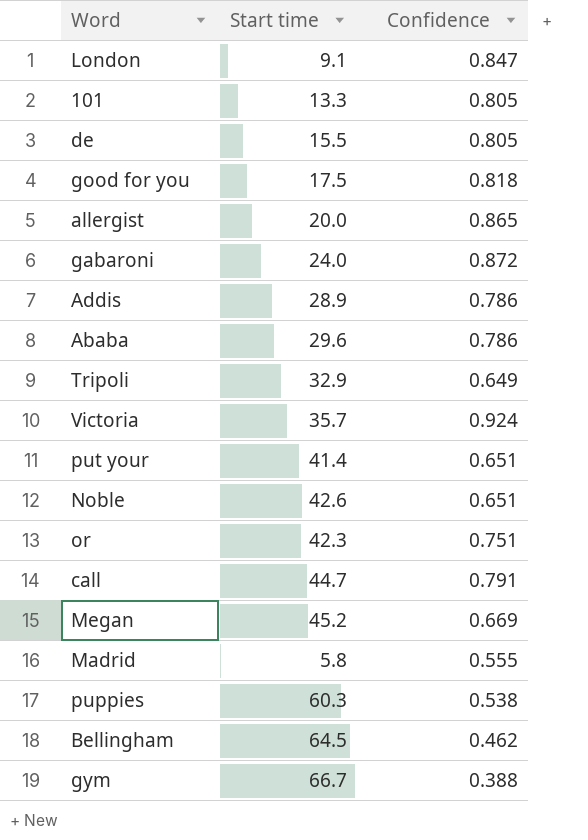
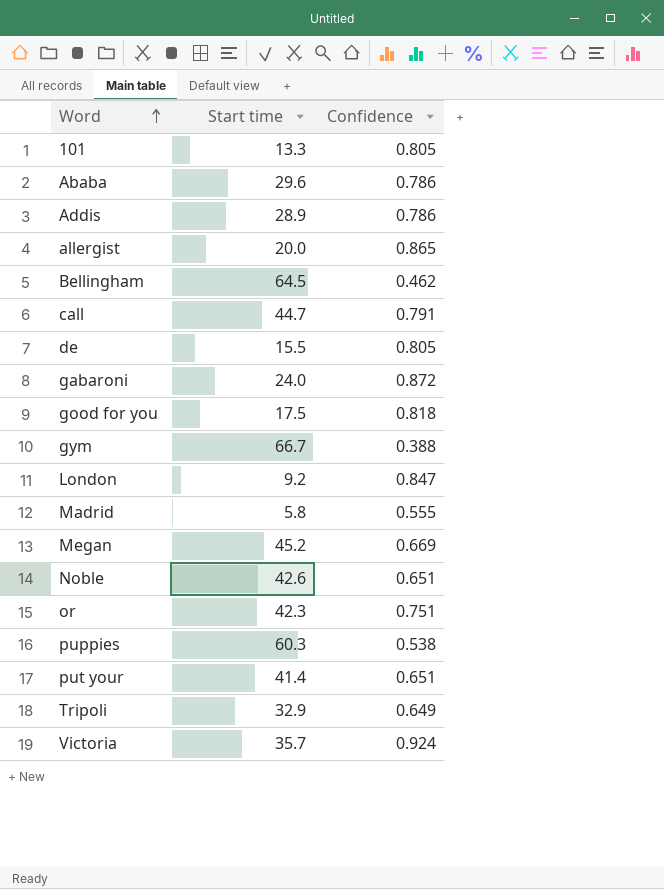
row order: none -> Word ascending
London | Start time: 9.1 -> 9.2

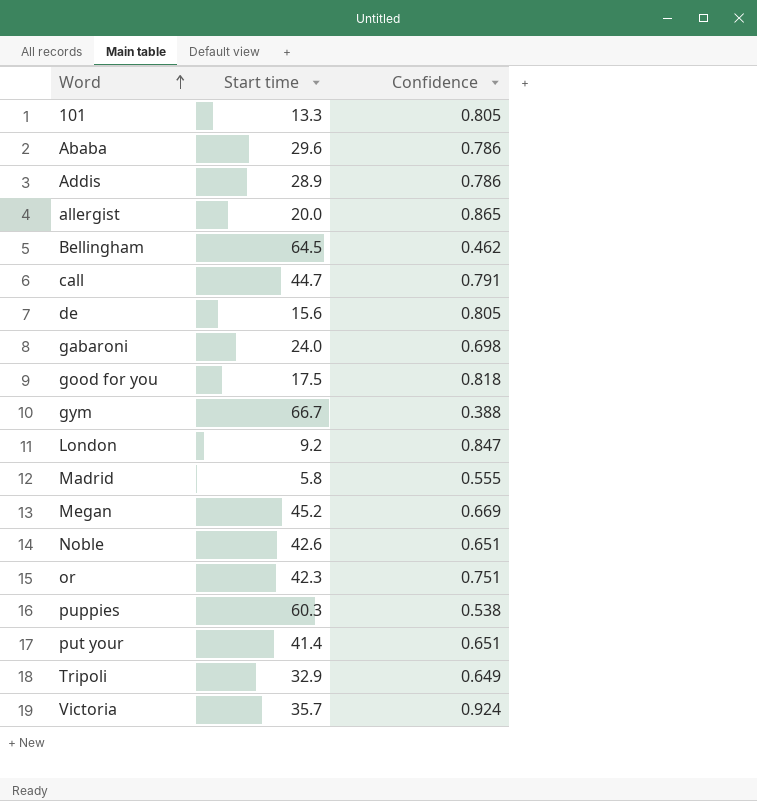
de | Start time: 15.5 -> 15.6
gabaroni | Confidence: 0.872 -> 0.698

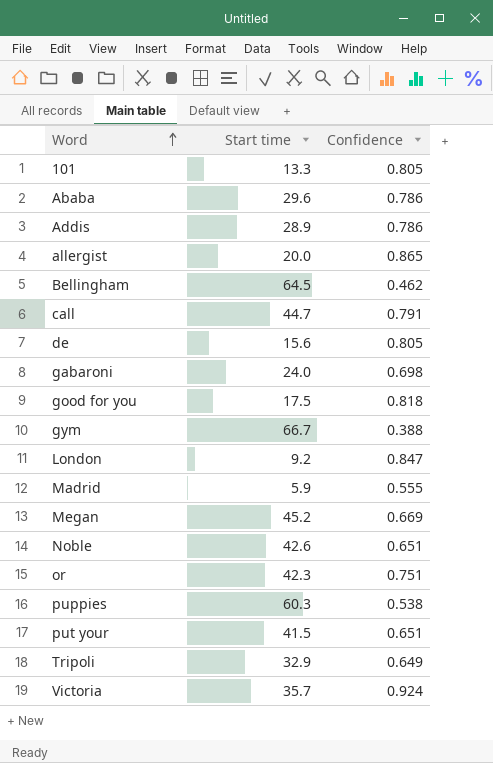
Madrid | Start time: 5.8 -> 5.9
put your | Start time: 41.4 -> 41.5

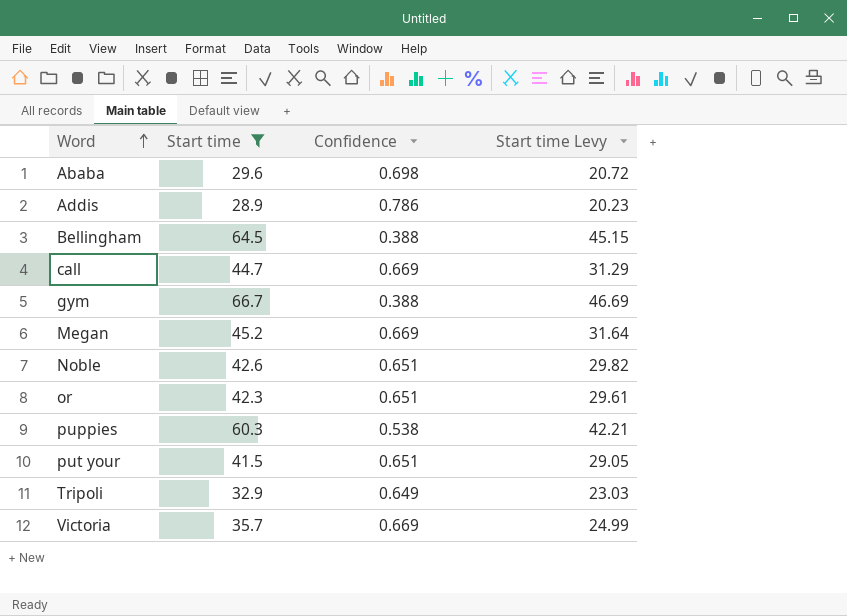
filter: none -> Start time >= 28.9
column Start time Levy | formula: none -> [Start time] * 0.7
Ababa | Confidence: 0.786 -> 0.698
Bellingham | Confidence: 0.462 -> 0.388
call | Confidence: 0.791 -> 0.669
or | Confidence: 0.751 -> 0.651
Victoria | Confidence: 0.924 -> 0.669

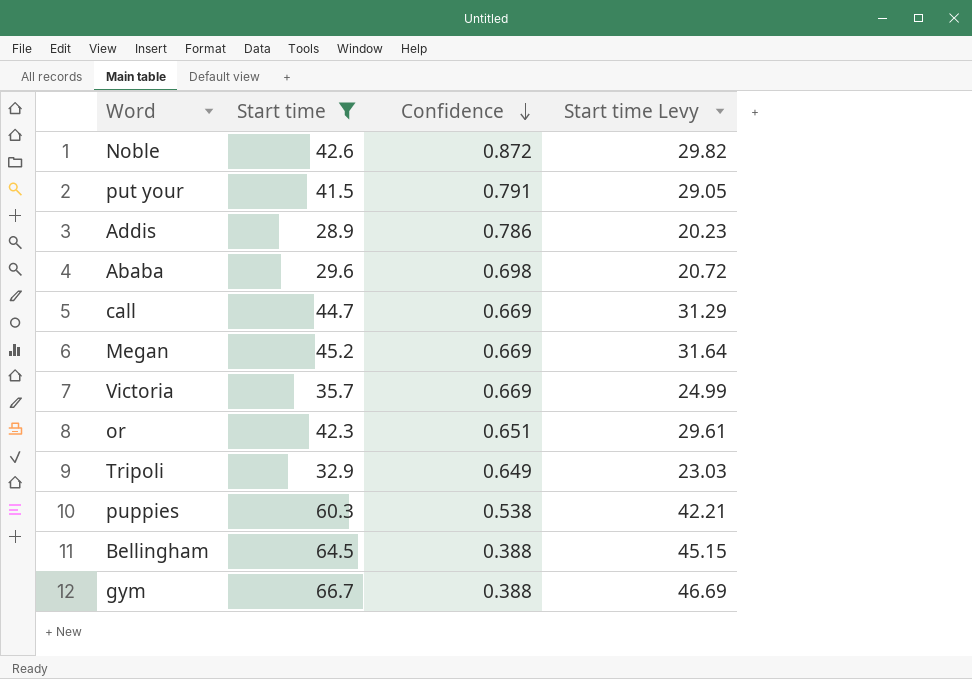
row order: Word ascending -> Confidence descending
Noble | Confidence: 0.651 -> 0.872
put your | Confidence: 0.651 -> 0.791

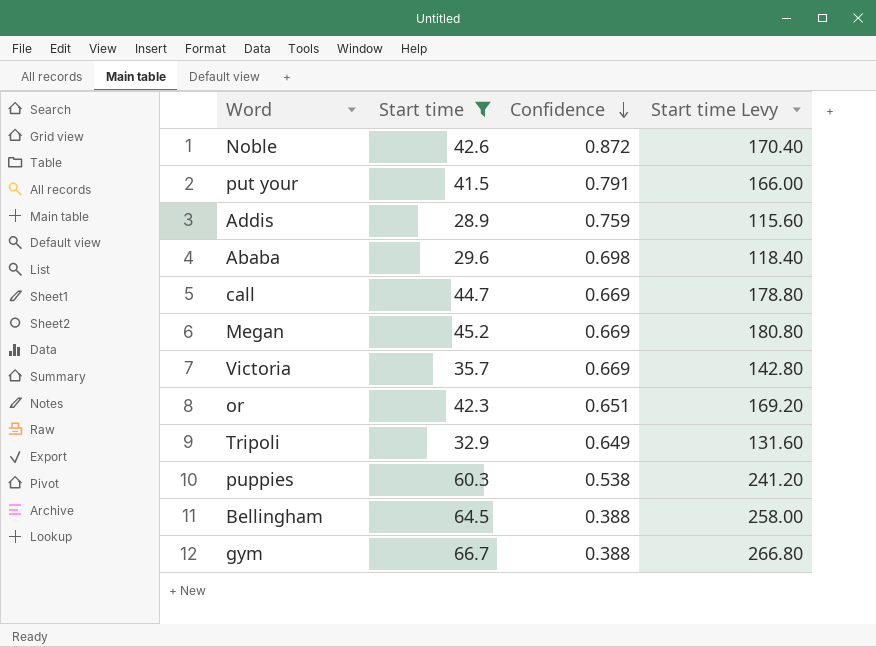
column Start time Levy | formula: [Start time] * 0.7 -> [Start time] * 4
Addis | Confidence: 0.786 -> 0.759

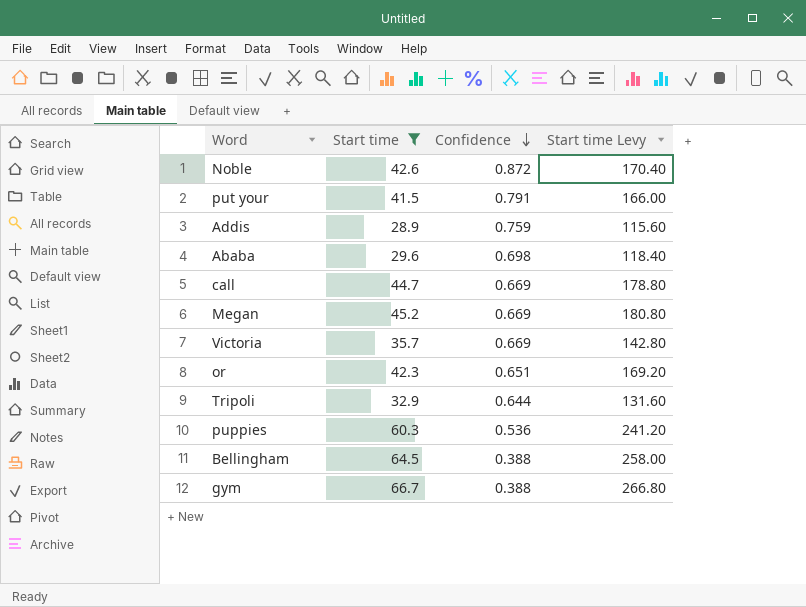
Tripoli | Confidence: 0.649 -> 0.644
puppies | Confidence: 0.538 -> 0.536

